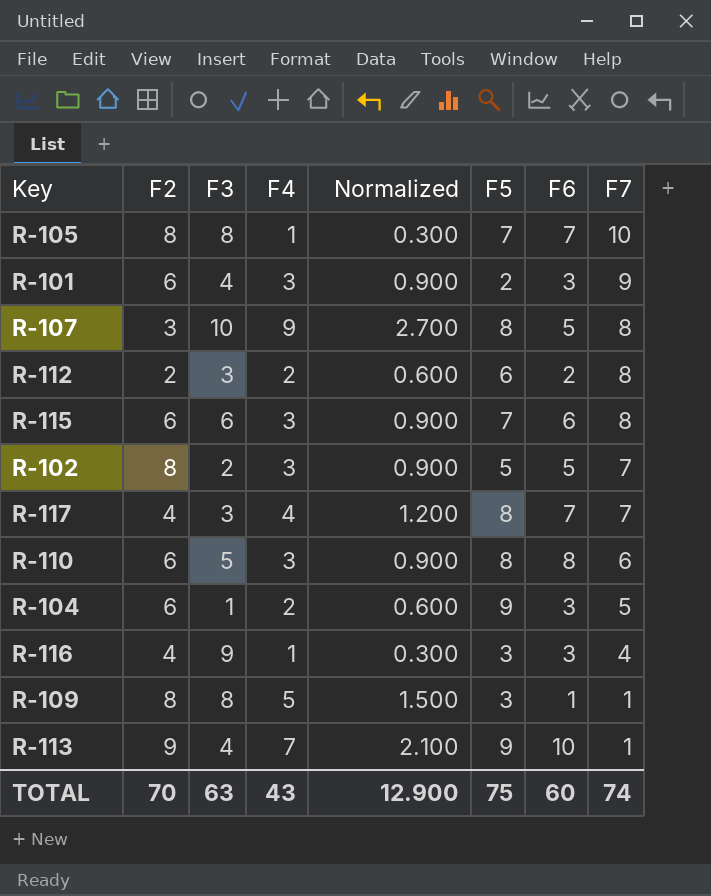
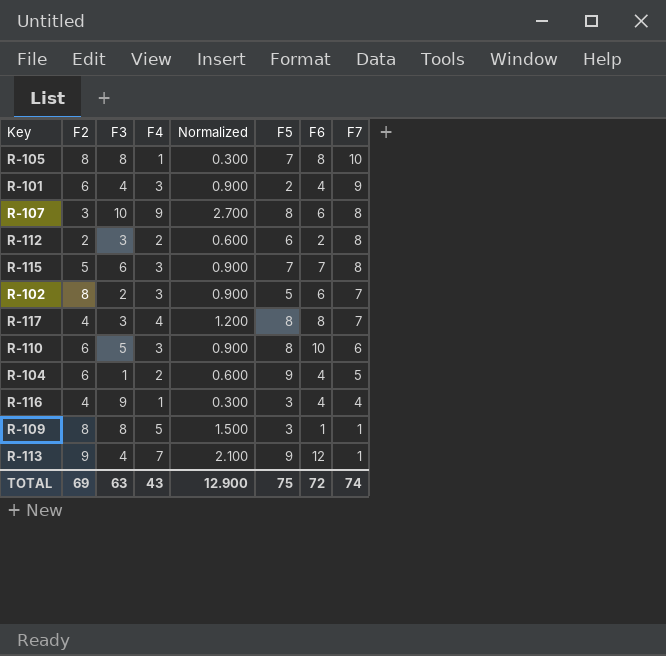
R-105 | F6: 7 -> 8
R-101 | F6: 3 -> 4
R-107 | F6: 5 -> 6
R-115 | F2: 6 -> 5
R-115 | F6: 6 -> 7
R-102 | F6: 5 -> 6
R-117 | F6: 7 -> 8
R-110 | F6: 8 -> 10
R-104 | F6: 3 -> 4
R-116 | F6: 3 -> 4
R-113 | F6: 10 -> 12
TOTAL | F2: 70 -> 69
TOTAL | F6: 60 -> 72

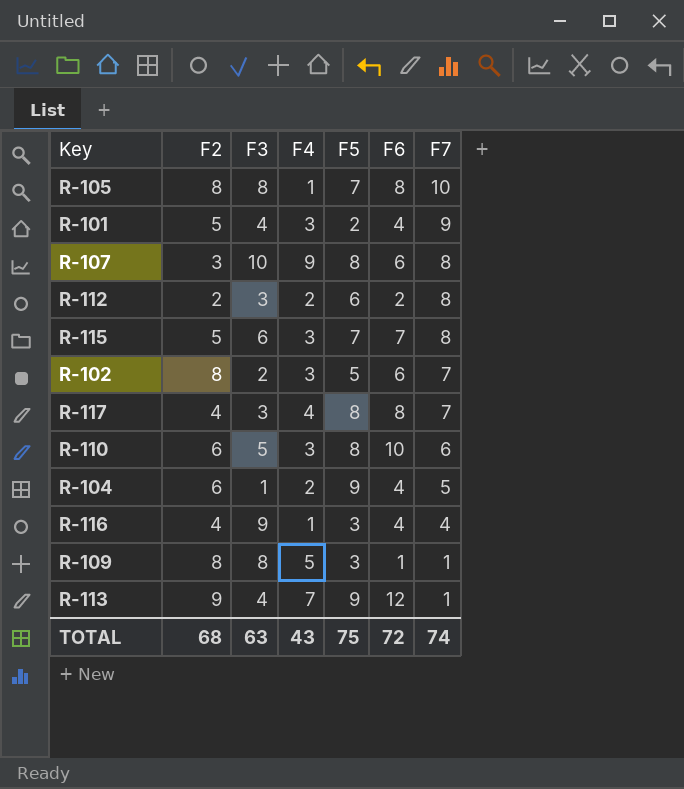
column Normalized | formula: [F4] * 0.3 -> none
R-101 | F2: 6 -> 5
TOTAL | F2: 69 -> 68

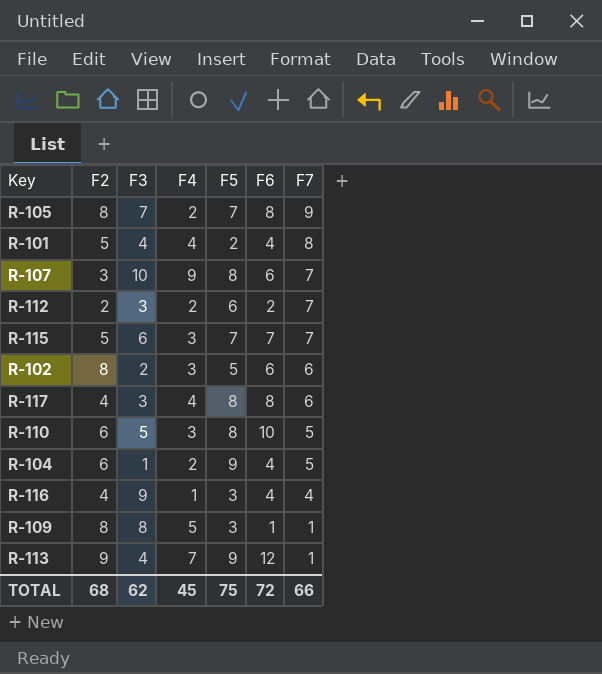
R-105 | F3: 8 -> 7
R-105 | F4: 1 -> 2
R-105 | F7: 10 -> 9
R-101 | F4: 3 -> 4
R-101 | F7: 9 -> 8
R-107 | F7: 8 -> 7
R-112 | F7: 8 -> 7
R-115 | F7: 8 -> 7
R-102 | F7: 7 -> 6
R-117 | F7: 7 -> 6
R-110 | F7: 6 -> 5
TOTAL | F3: 63 -> 62
TOTAL | F4: 43 -> 45
TOTAL | F7: 74 -> 66

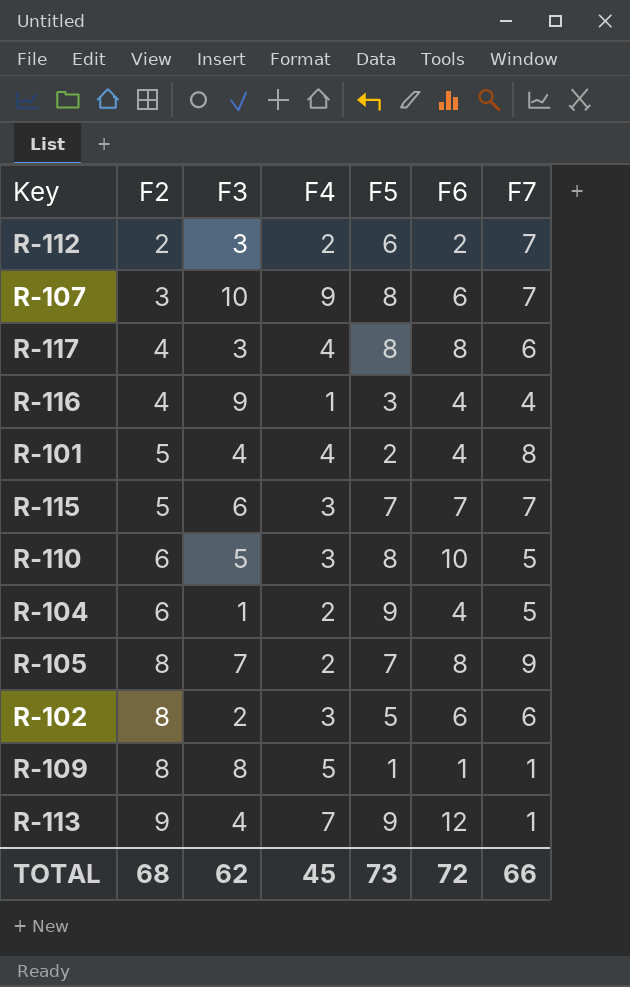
row order: F7 descending -> F2 ascending
R-109 | F5: 3 -> 1
TOTAL | F5: 75 -> 73

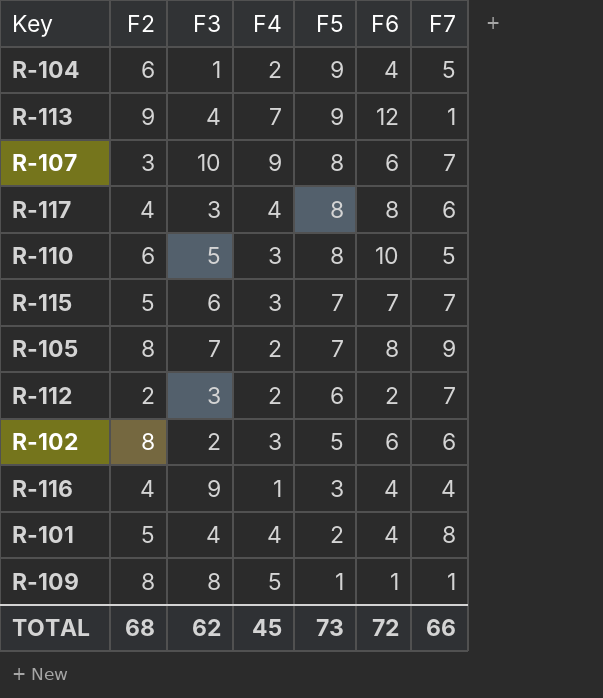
row order: F2 ascending -> F5 descending

